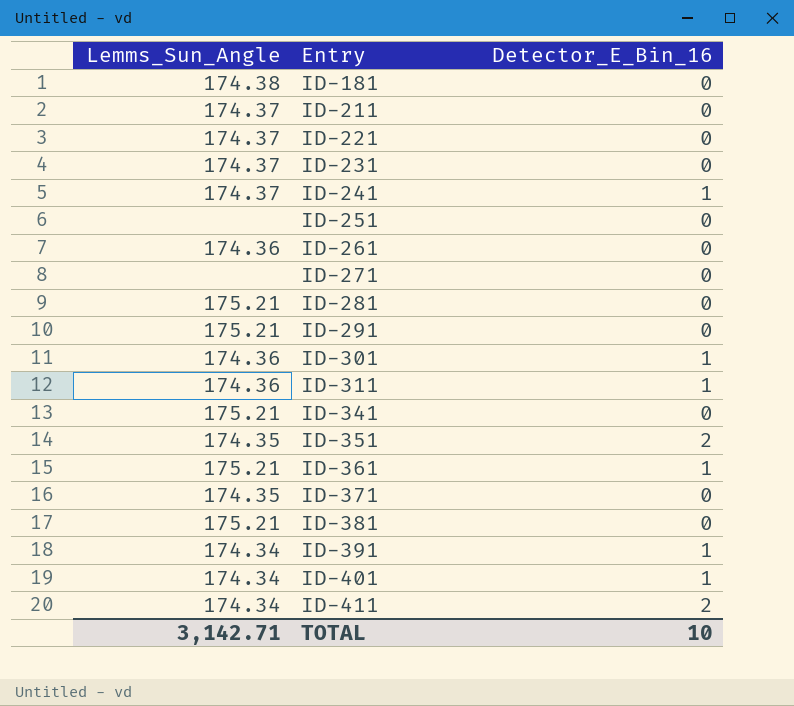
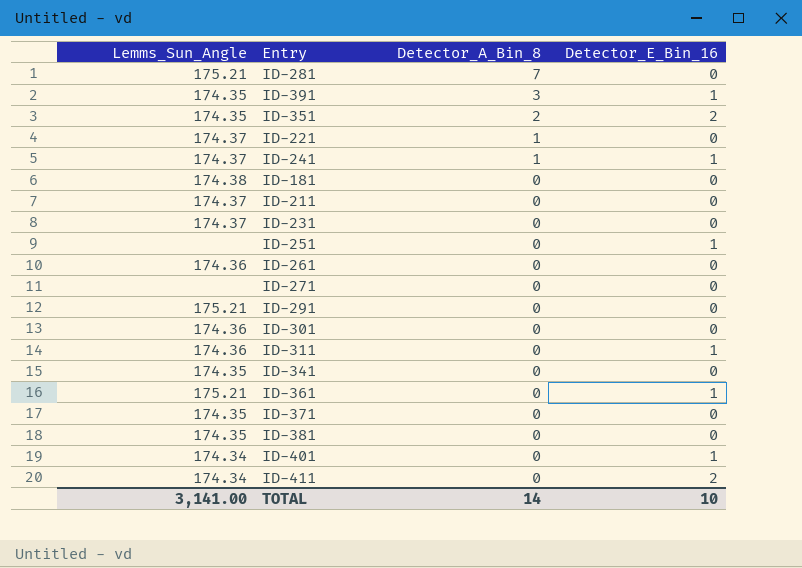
row order: Entry ascending -> Detector_A_Bin_8 descending
column Detector_A_Bin_8 | position: none -> 3
ID-391 | Lemms_Sun_Angle: 174.34 -> 174.35
ID-251 | Detector_E_Bin_16: 0 -> 1
ID-301 | Detector_E_Bin_16: 1 -> 0
ID-341 | Lemms_Sun_Angle: 175.21 -> 174.35
ID-381 | Lemms_Sun_Angle: 175.21 -> 174.35
TOTAL | Lemms_Sun_Angle: 3,142.71 -> 3,141.00

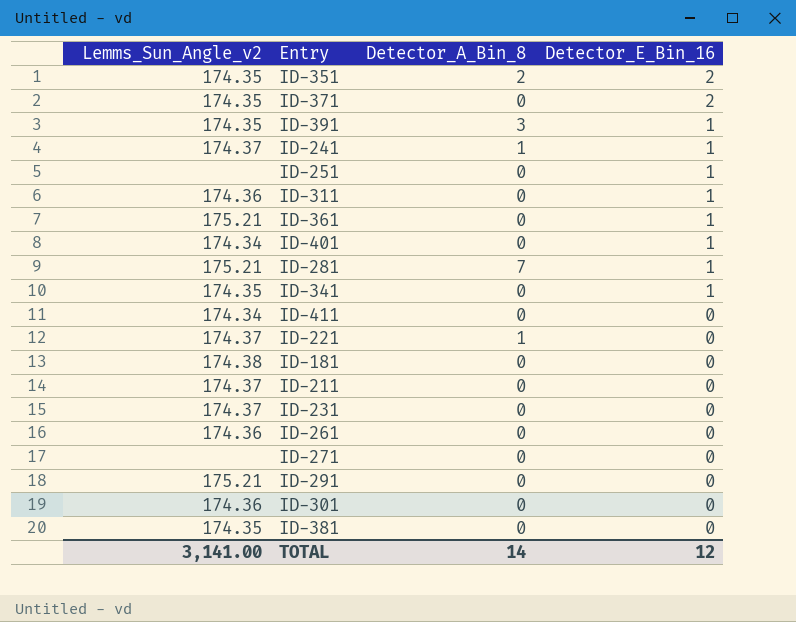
row order: Detector_A_Bin_8 descending -> Detector_E_Bin_16 descending
column name: Lemms_Sun_Angle -> Lemms_Sun_Angle_v2
ID-371 | Detector_E_Bin_16: 0 -> 2
ID-281 | Detector_E_Bin_16: 0 -> 1
ID-341 | Detector_E_Bin_16: 0 -> 1
ID-411 | Detector_E_Bin_16: 2 -> 0
TOTAL | Detector_E_Bin_16: 10 -> 12

